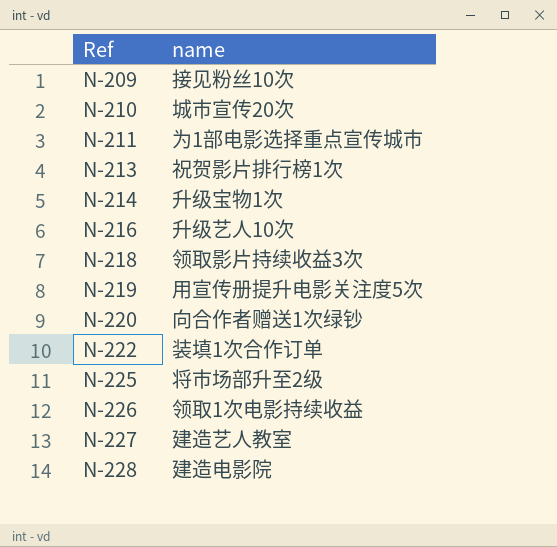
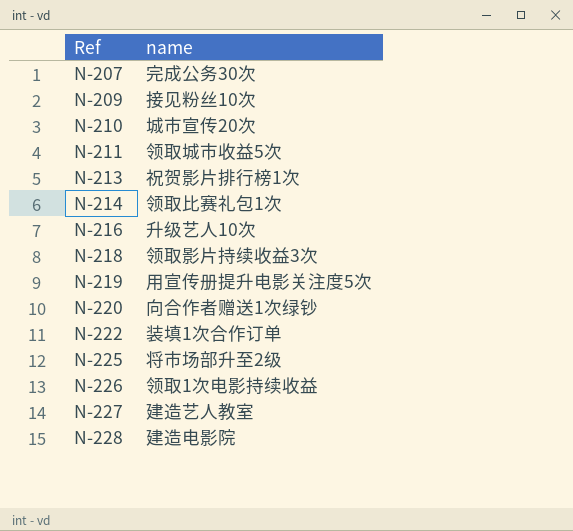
row N-207: none -> 完成公务30次
N-211 | name: 为1部电影选择重点宣传城市 -> 领取城市收益5次
N-214 | name: 升级宝物1次 -> 领取比赛礼包1次

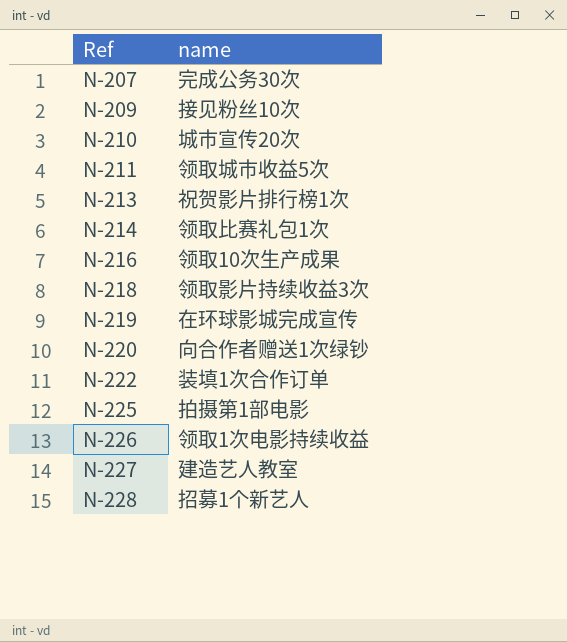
N-216 | name: 升级艺人10次 -> 领取10次生产成果
N-219 | name: 用宣传册提升电影关注度5次 -> 在环球影城完成宣传
N-225 | name: 将市场部升至2级 -> 拍摄第1部电影
N-228 | name: 建造电影院 -> 招募1个新艺人

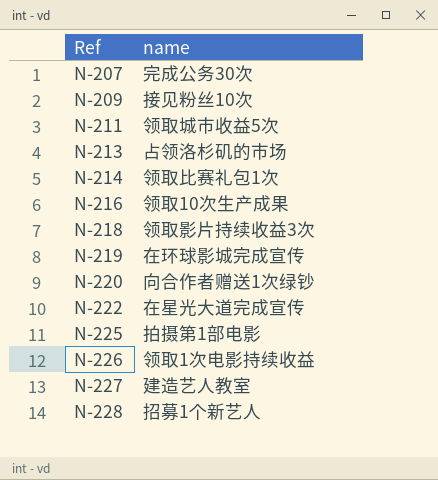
row N-210: 城市宣传20次 -> none
N-213 | name: 祝贺影片排行榜1次 -> 占领洛杉矶的市场
N-222 | name: 装填1次合作订单 -> 在星光大道完成宣传

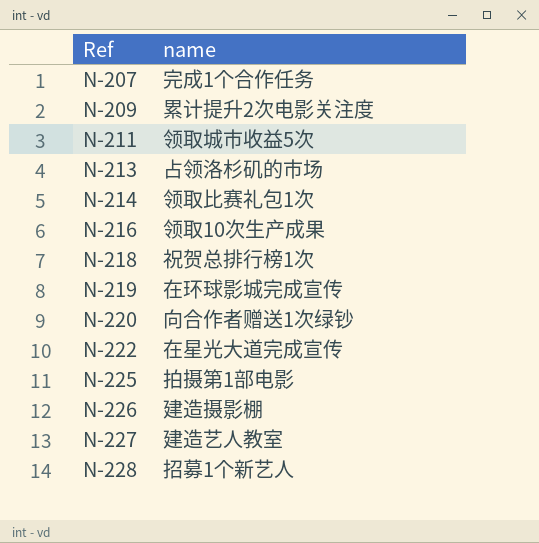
N-207 | name: 完成公务30次 -> 完成1个合作任务
N-209 | name: 接见粉丝10次 -> 累计提升2次电影关注度
N-218 | name: 领取影片持续收益3次 -> 祝贺总排行榜1次
N-226 | name: 领取1次电影持续收益 -> 建造摄影棚

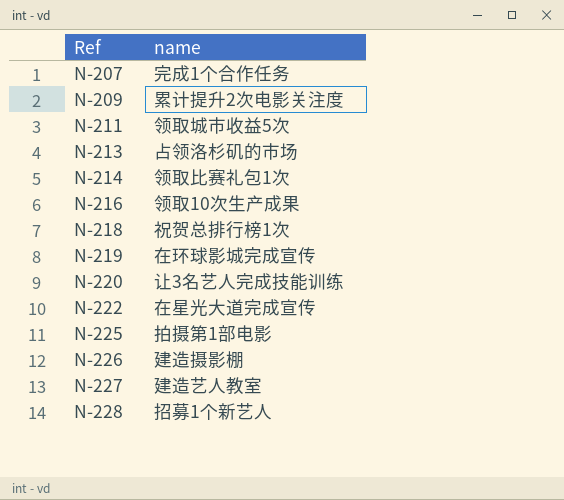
N-220 | name: 向合作者赠送1次绿钞 -> 让3名艺人完成技能训练

